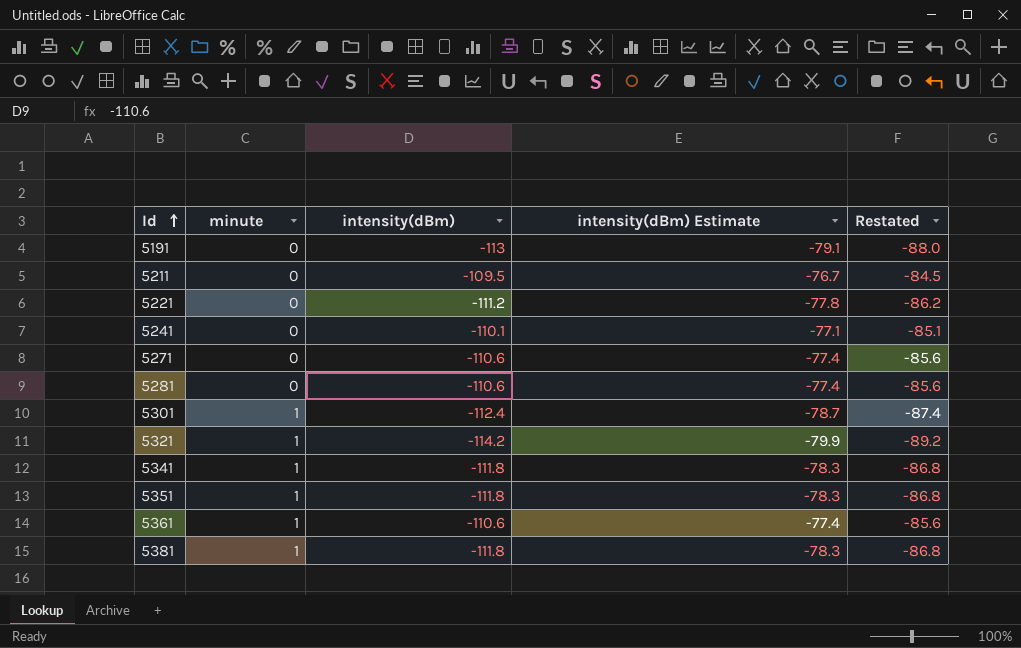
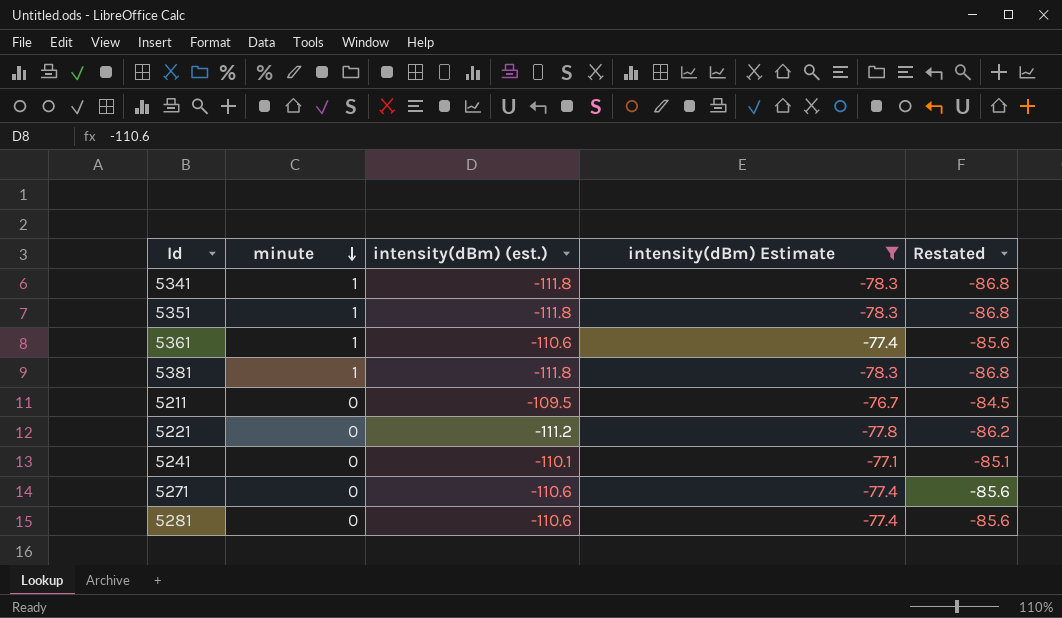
filter: none -> intensity(dBm) Estimate >= -78.3
row order: Id ascending -> minute descending
column name: intensity(dBm) -> intensity(dBm) (est.)

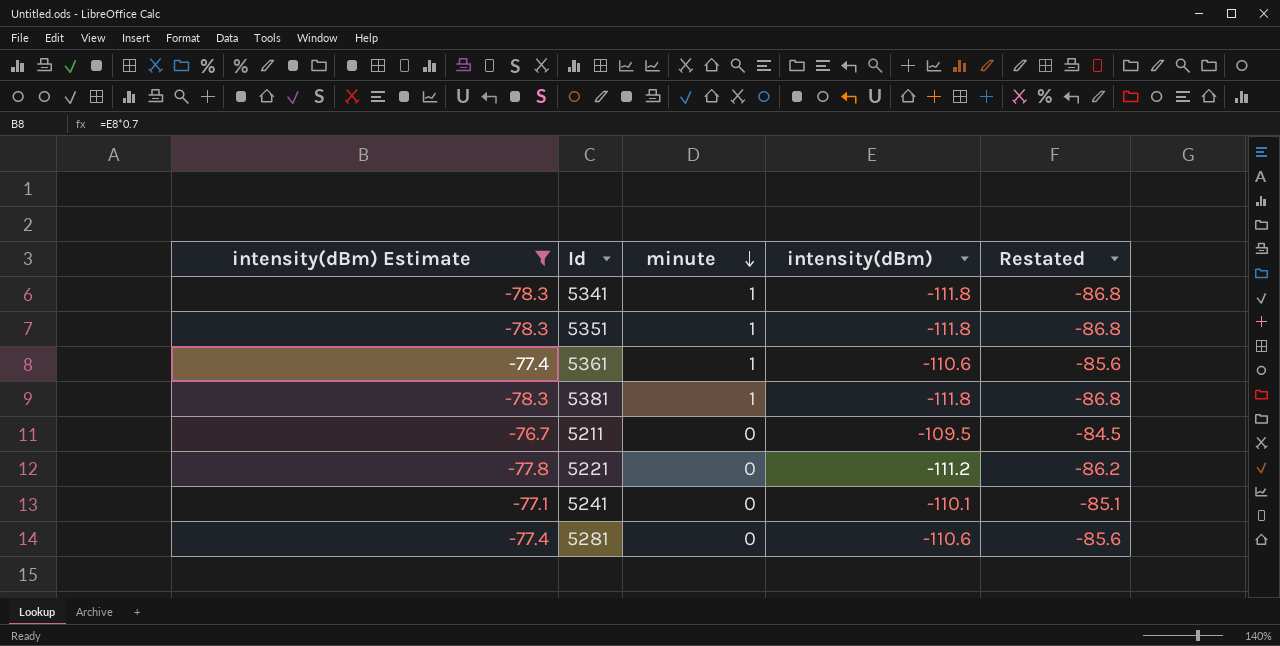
column intensity(dBm) Estimate | position: 4 -> 1
column name: intensity(dBm) (est.) -> intensity(dBm)
row 5271: 0 | -110.6 | -77.4 | -85.6 -> none

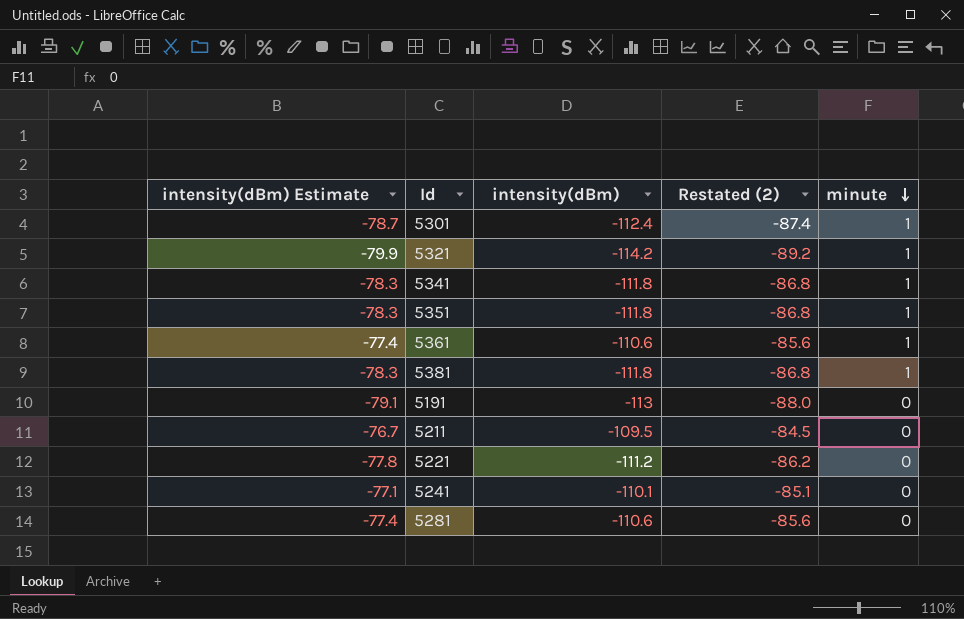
filter: intensity(dBm) Estimate >= -78.3 -> none
column name: Restated -> Restated (2)
column minute | position: 3 -> 5

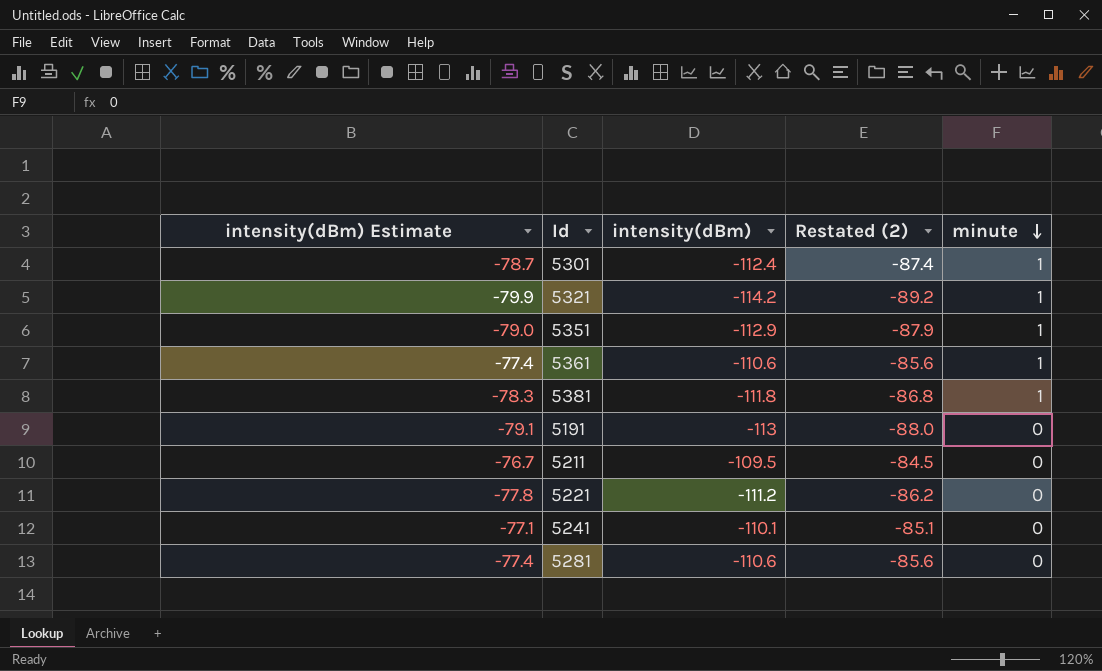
row 5341: -78.3 | -111.8 | -86.8 | 1 -> none
5351 | intensity(dBm) Estimate: -78.3 -> -79.0
5351 | intensity(dBm): -111.8 -> -112.9
5351 | Restated (2): -86.8 -> -87.9

